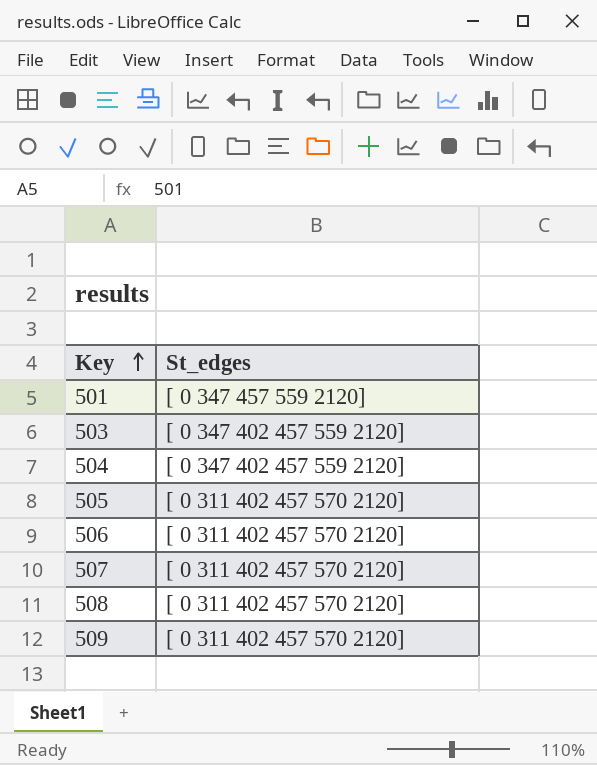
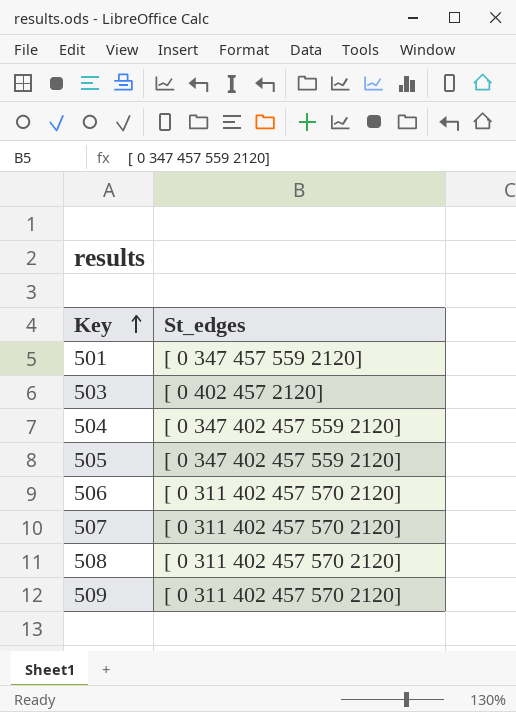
503 | St_edges: [ 0 347 402 457 559 2120] -> [ 0 402 457 2120]
505 | St_edges: [ 0 311 402 457 570 2120] -> [ 0 347 402 457 559 2120]

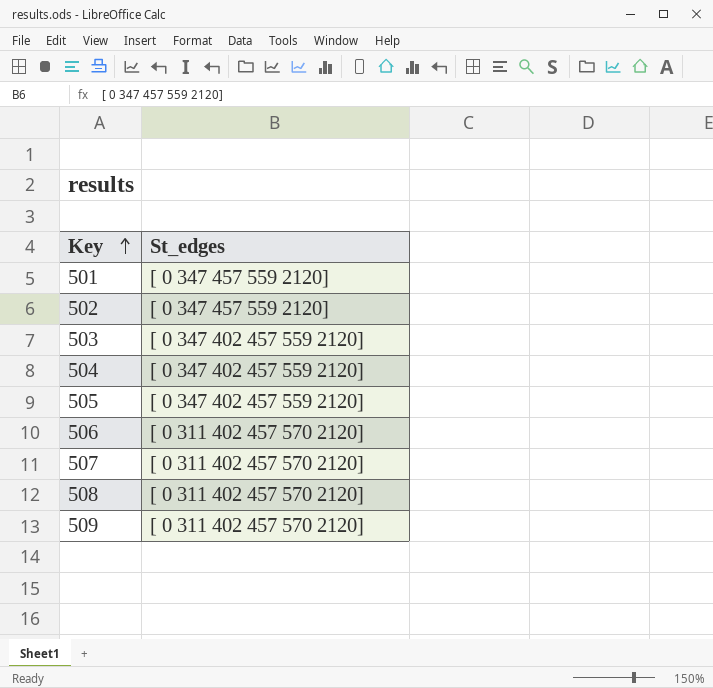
row 502: none -> [ 0 347 457 559 2120]
503 | St_edges: [ 0 402 457 2120] -> [ 0 347 402 457 559 2120]

